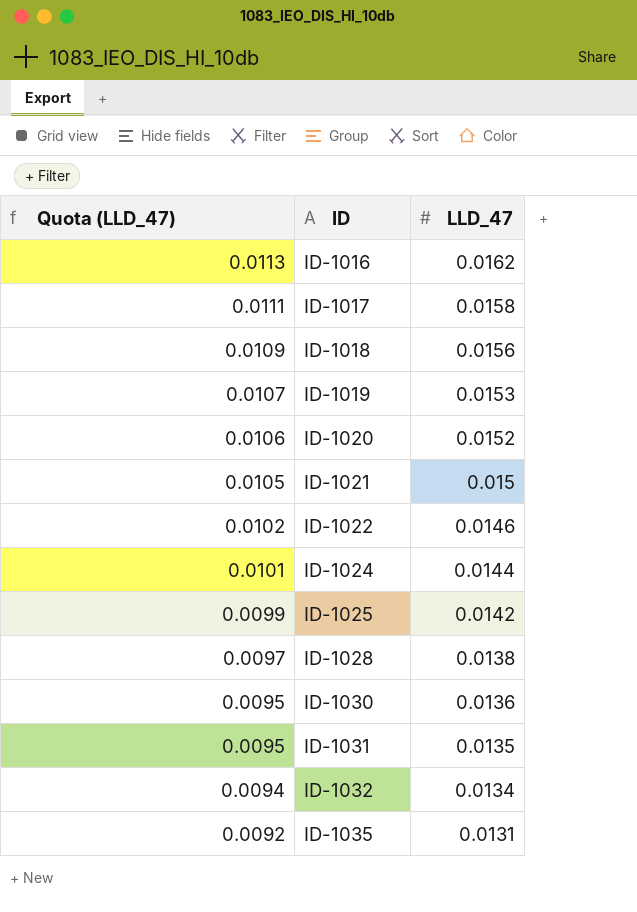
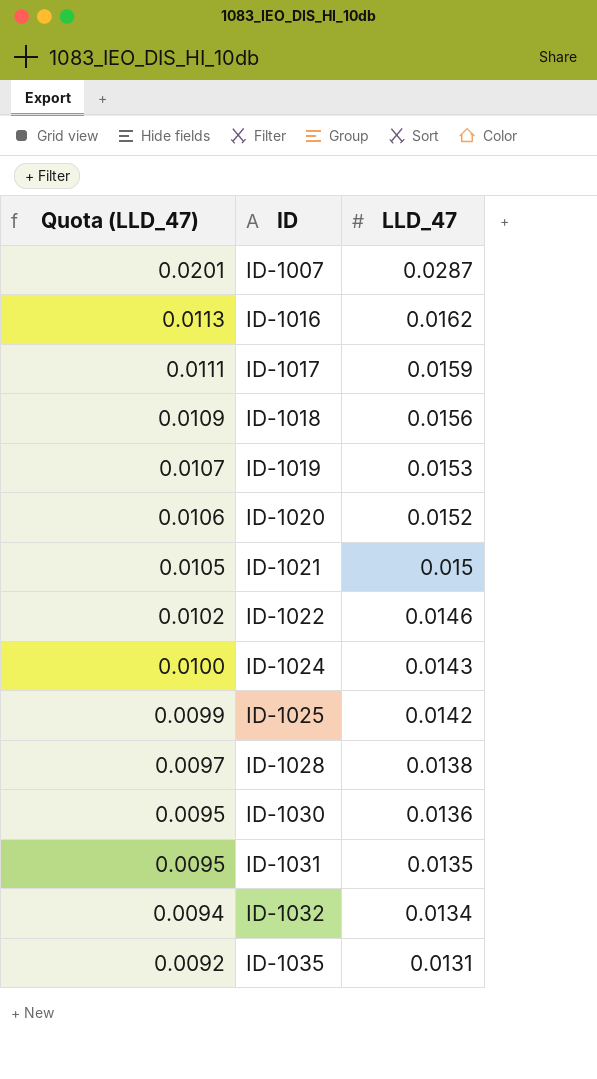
row ID-1007: none -> 0.0201 | 0.0287
ID-1017 | LLD_47: 0.0158 -> 0.0159
ID-1024 | Quota (LLD_47): 0.0101 -> 0.0100
ID-1024 | LLD_47: 0.0144 -> 0.0143

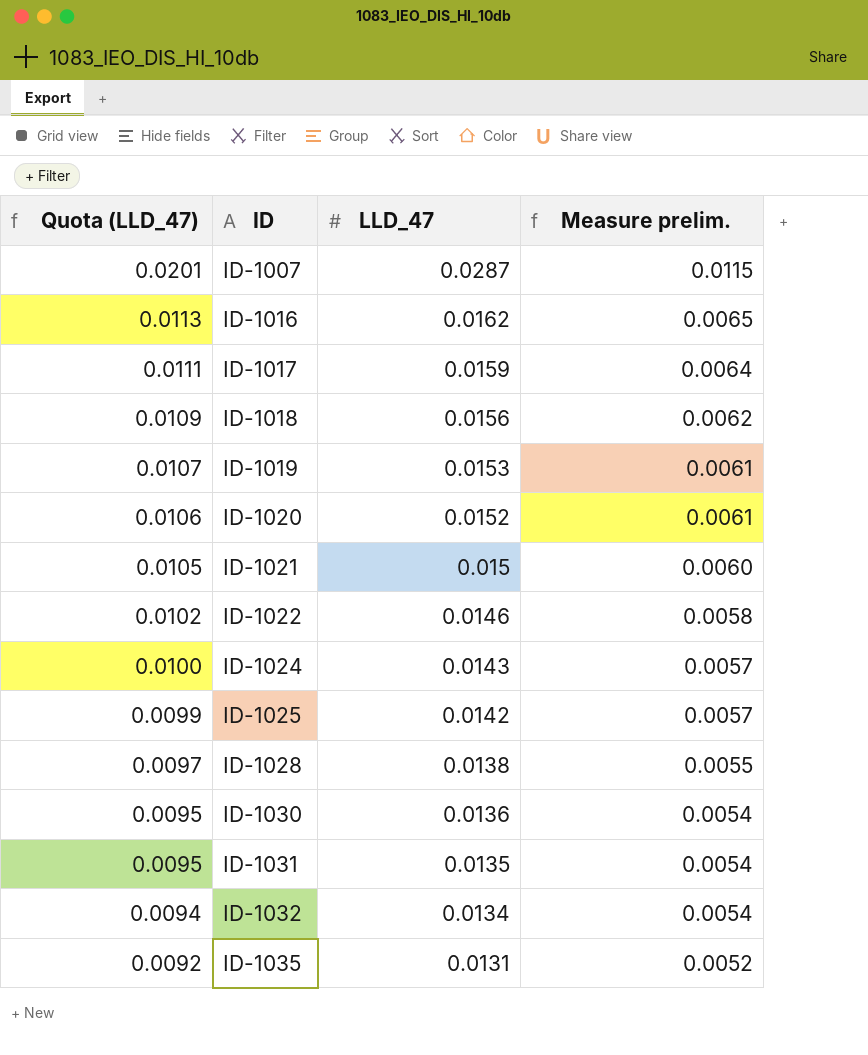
column Measure prelim. | formula: none -> [LLD_47] * 0.4

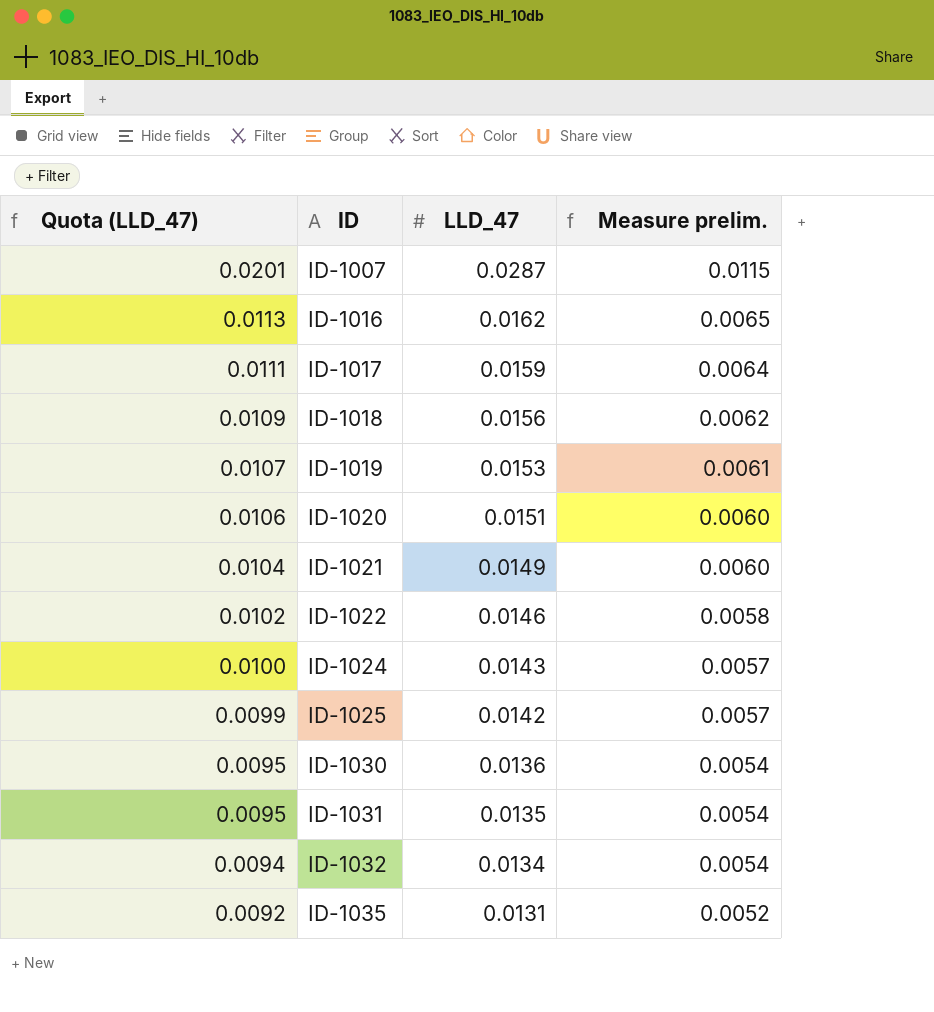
row ID-1028: 0.0097 | 0.0138 | 0.0055 -> none
ID-1020 | LLD_47: 0.0152 -> 0.0151
ID-1020 | Measure prelim.: 0.0061 -> 0.0060
ID-1021 | Quota (LLD_47): 0.0105 -> 0.0104
ID-1021 | LLD_47: 0.015 -> 0.0149

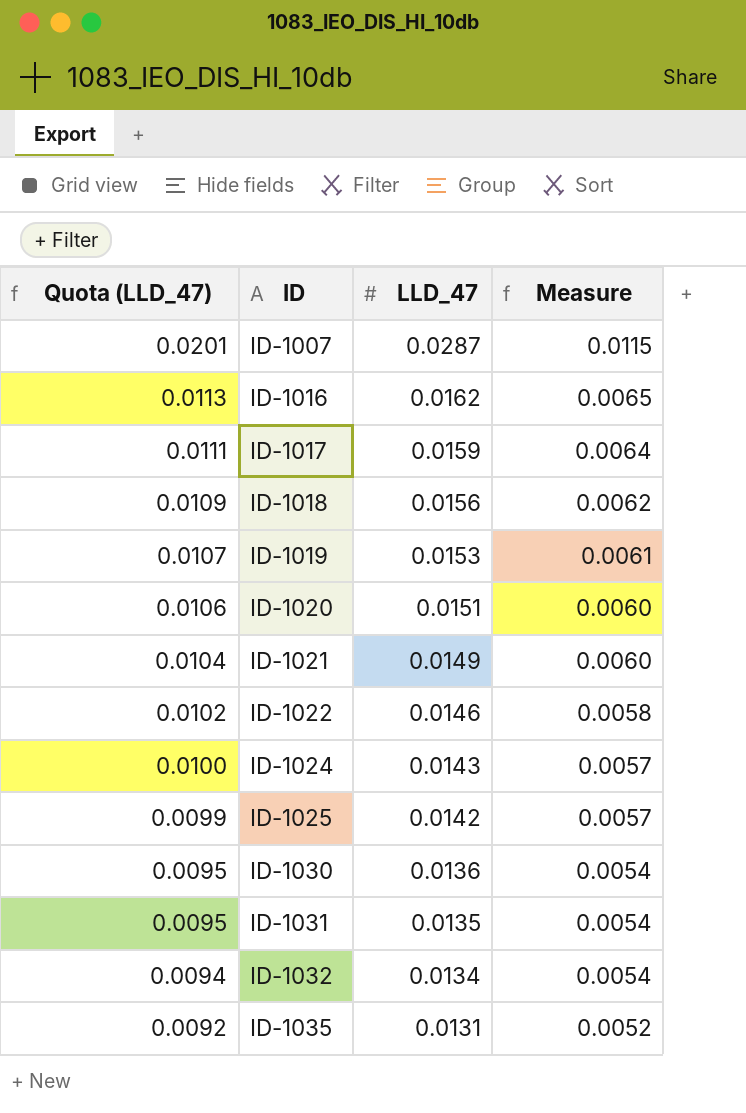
column name: Measure prelim. -> Measure

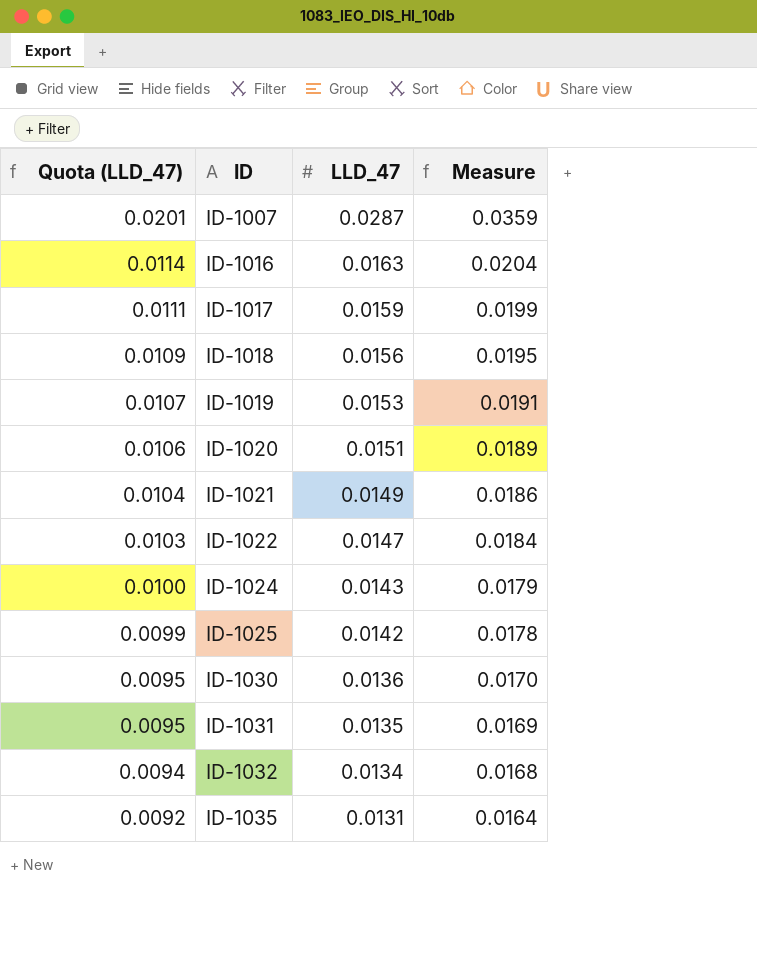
column Measure | formula: [LLD_47] * 0.4 -> [LLD_47] * 1.25
ID-1016 | Quota (LLD_47): 0.0113 -> 0.0114
ID-1016 | LLD_47: 0.0162 -> 0.0163
ID-1022 | Quota (LLD_47): 0.0102 -> 0.0103
ID-1022 | LLD_47: 0.0146 -> 0.0147

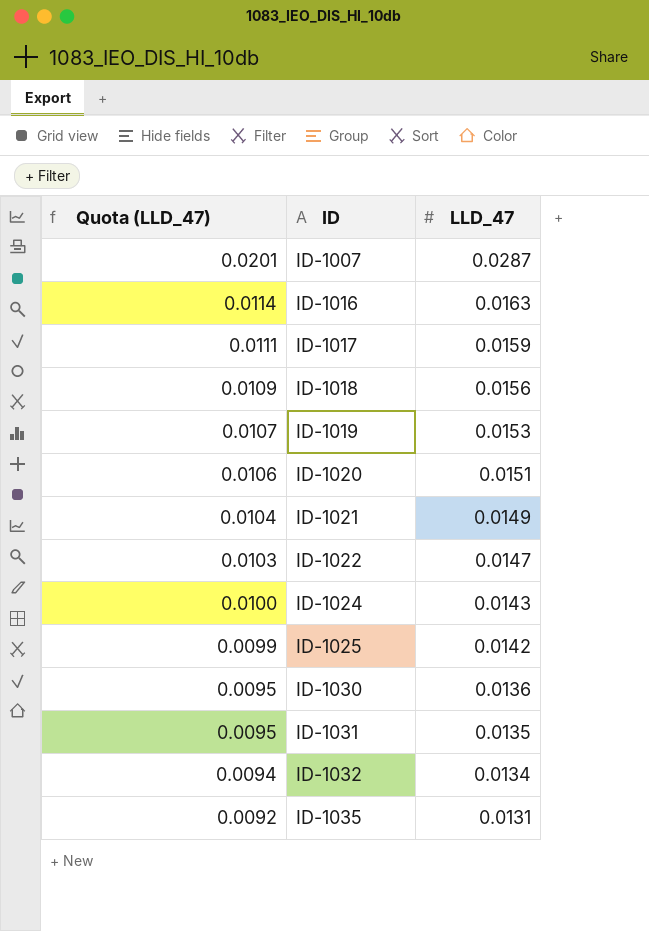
column Measure | formula: [LLD_47] * 1.25 -> none

